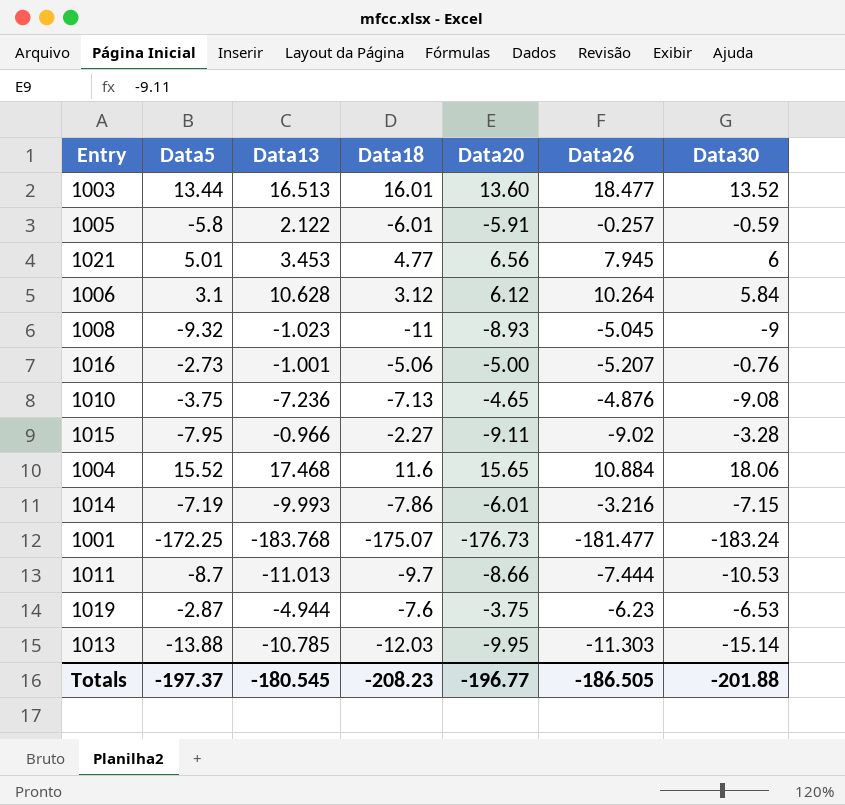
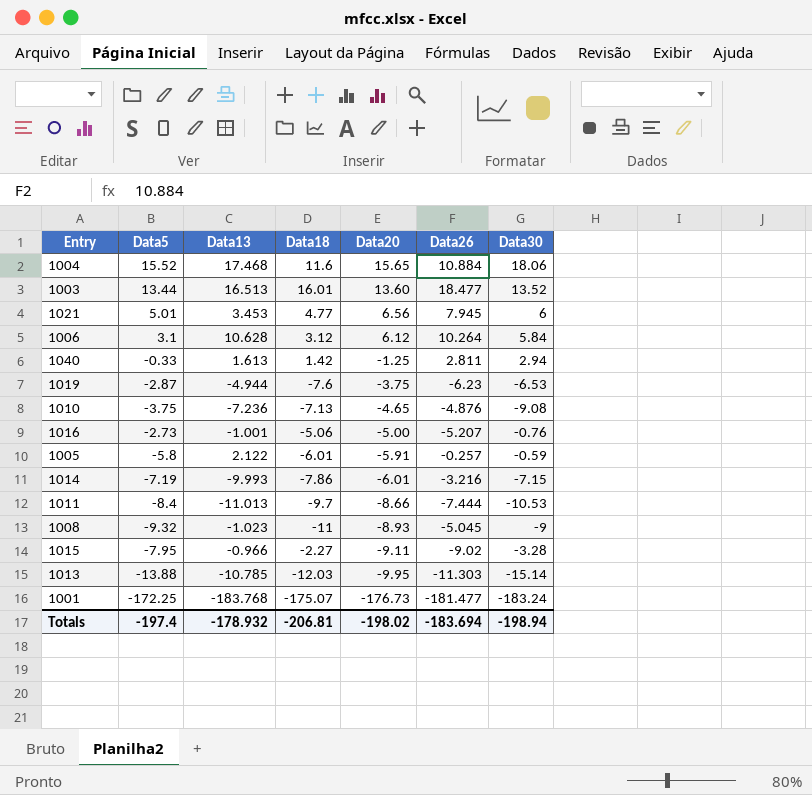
row order: none -> Data20 descending
row 1040: none -> -0.33 | 1.613 | 1.42 | -1.25 | 2.811 | 2.94
1011 | Data5: -8.7 -> -8.4
Totals | Data5: -197.37 -> -197.4
Totals | Data13: -180.545 -> -178.932
Totals | Data18: -208.23 -> -206.81
Totals | Data20: -196.77 -> -198.02
Totals | Data26: -186.505 -> -183.694
Totals | Data30: -201.88 -> -198.94

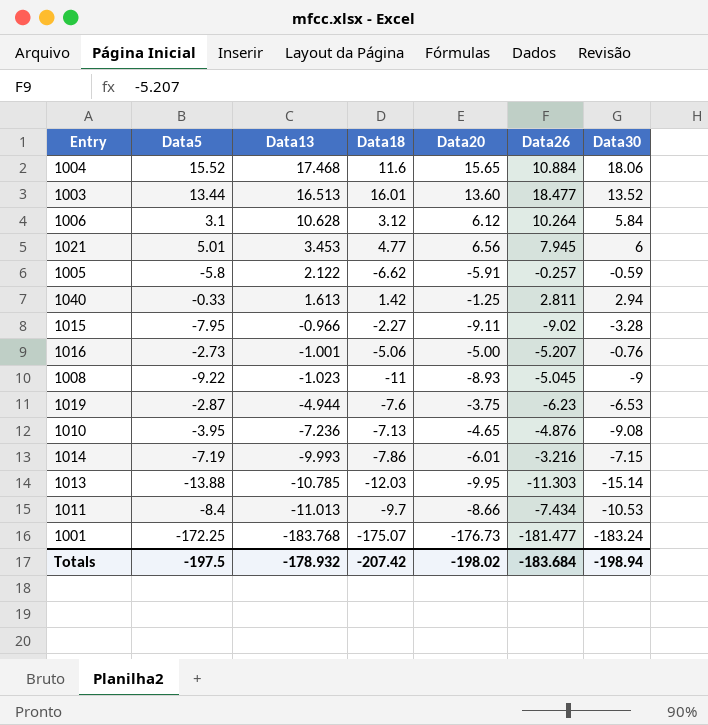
row order: Data20 descending -> Data13 descending
1005 | Data18: -6.01 -> -6.62
1008 | Data5: -9.32 -> -9.22
1010 | Data5: -3.75 -> -3.95
1011 | Data26: -7.444 -> -7.434
Totals | Data5: -197.4 -> -197.5
Totals | Data18: -206.81 -> -207.42
Totals | Data26: -183.694 -> -183.684

